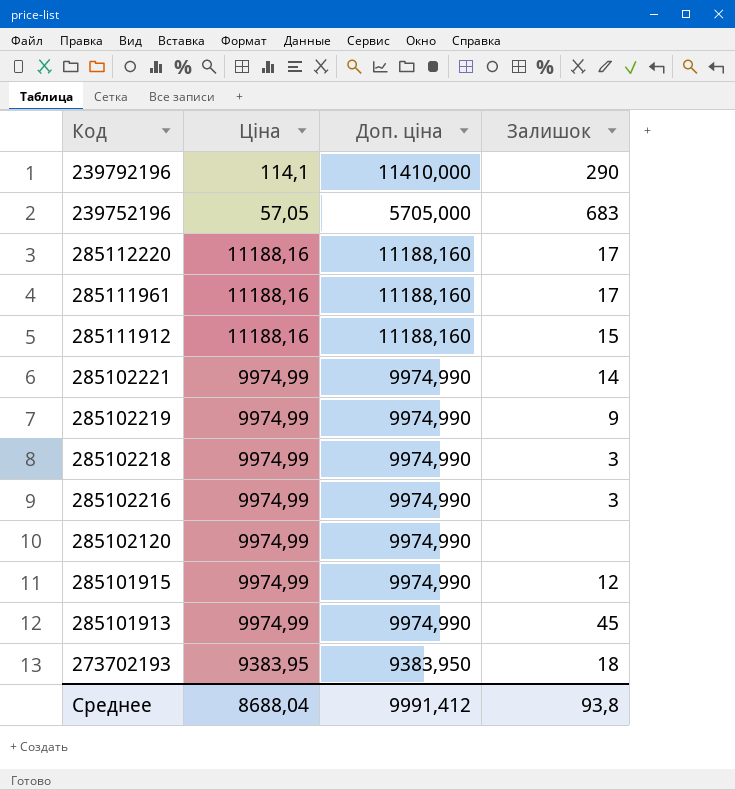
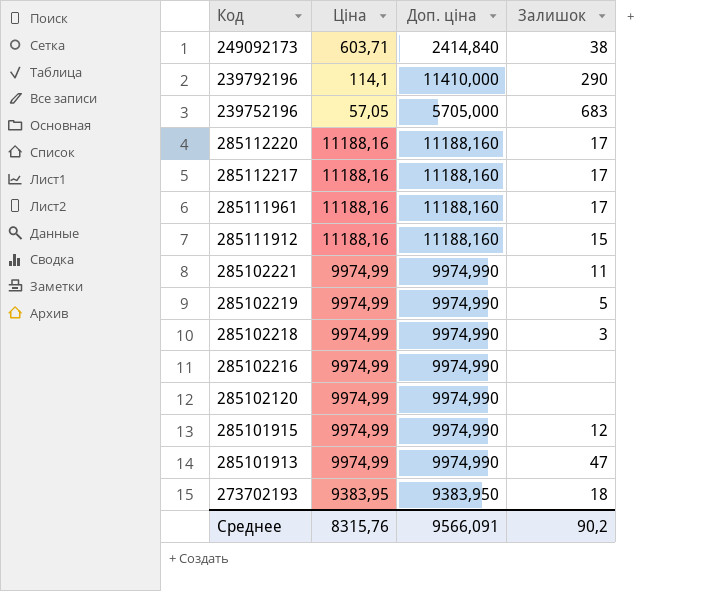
row 249092173: none -> 603,71 | 2414,840 | 38
row 285112217: none -> 11188,16 | 11188,160 | 17
285102221 | Залишок: 14 -> 11
285102219 | Залишок: 9 -> 5
285102216 | Залишок: 3 -> none
285101913 | Залишок: 45 -> 47
Среднее | Ціна: 8688,04 -> 8315,76
Среднее | Доп. ціна: 9991,412 -> 9566,091
Среднее | Залишок: 93,8 -> 90,2

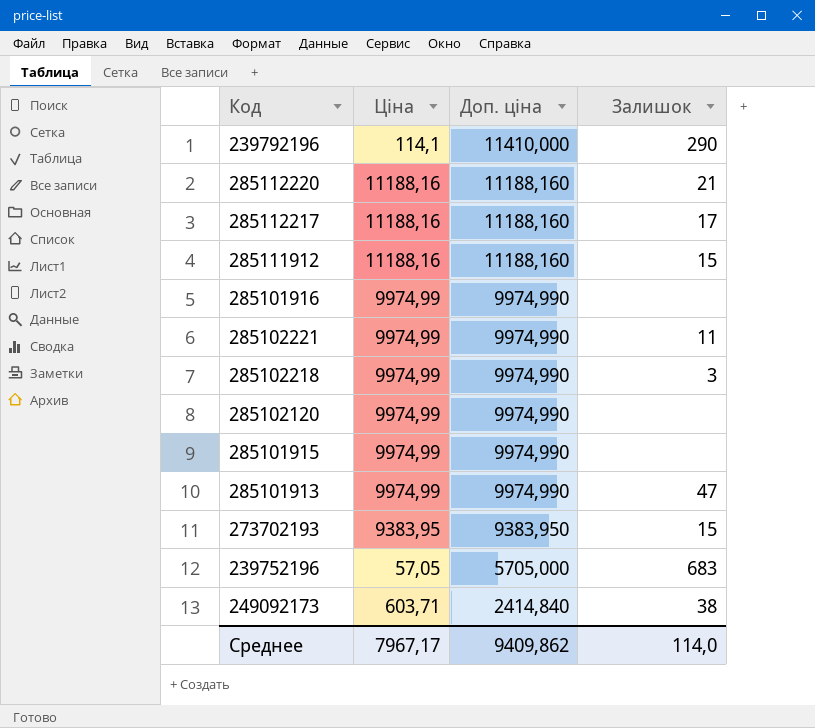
row order: none -> Доп. ціна descending
row 285111961: 11188,16 | 11188,160 | 17 -> none
row 285102219: 9974,99 | 9974,990 | 5 -> none
row 285102216: 9974,99 | 9974,990 | none -> none
285112220 | Залишок: 17 -> 21
row 285101916: none -> 9974,99 | 9974,990 | none
285101915 | Залишок: 12 -> none
273702193 | Залишок: 18 -> 15
Среднее | Ціна: 8315,76 -> 7967,17
Среднее | Доп. ціна: 9566,091 -> 9409,862
Среднее | Залишок: 90,2 -> 114,0

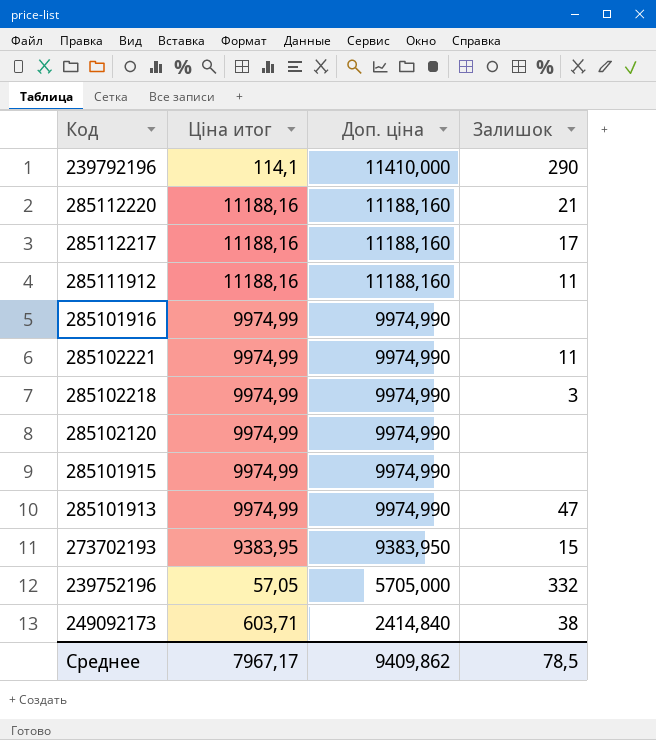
column name: Ціна -> Ціна итог
285111912 | Залишок: 15 -> 11
239752196 | Залишок: 683 -> 332
Среднее | Залишок: 114,0 -> 78,5

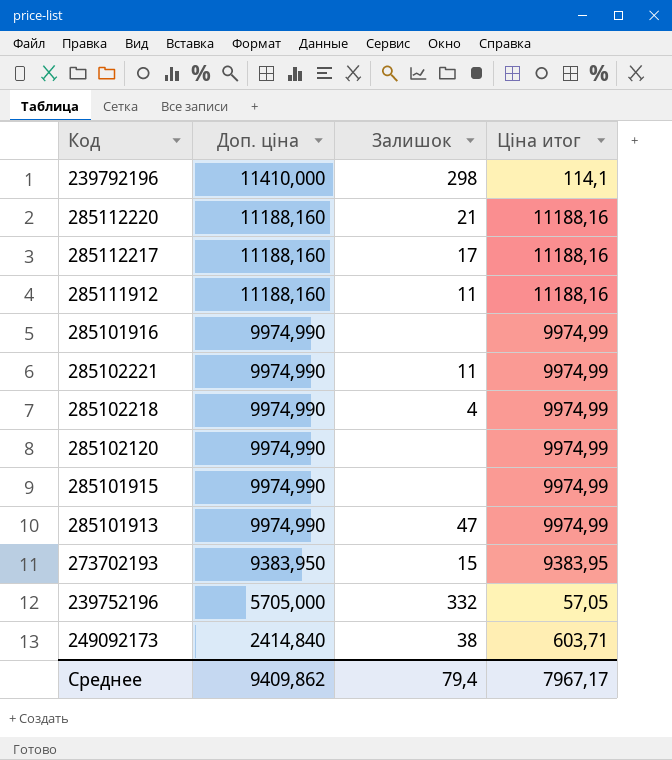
column Ціна итог | position: 2 -> 4
239792196 | Залишок: 290 -> 298
285102218 | Залишок: 3 -> 4
Среднее | Залишок: 78,5 -> 79,4

